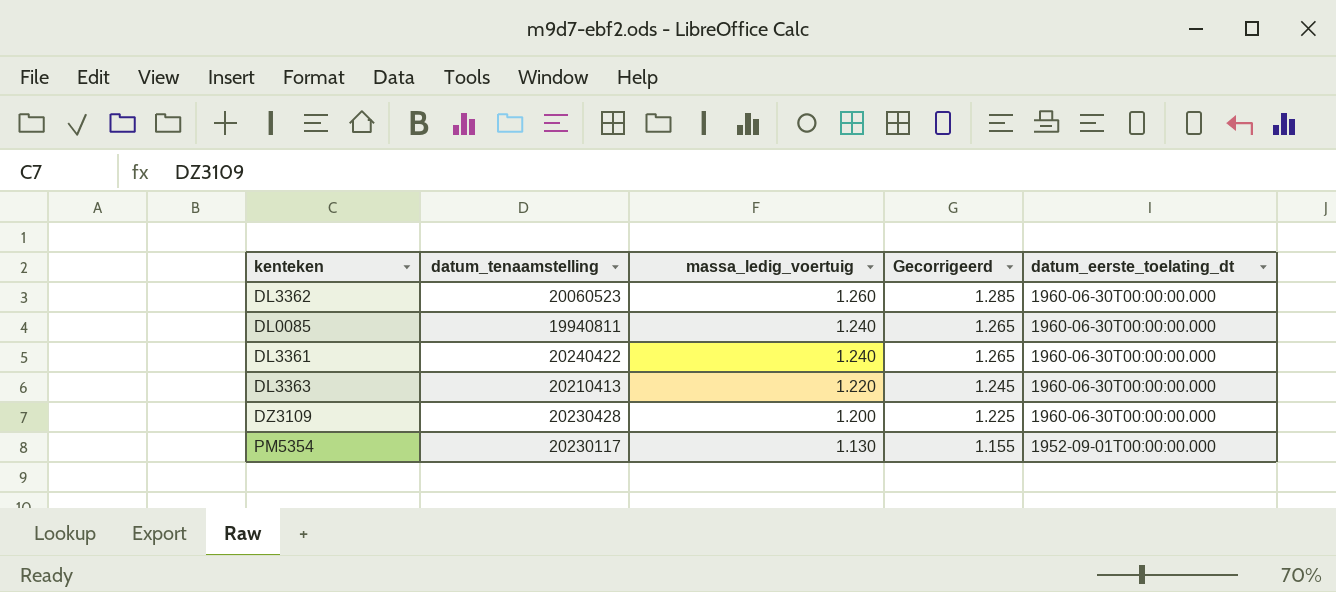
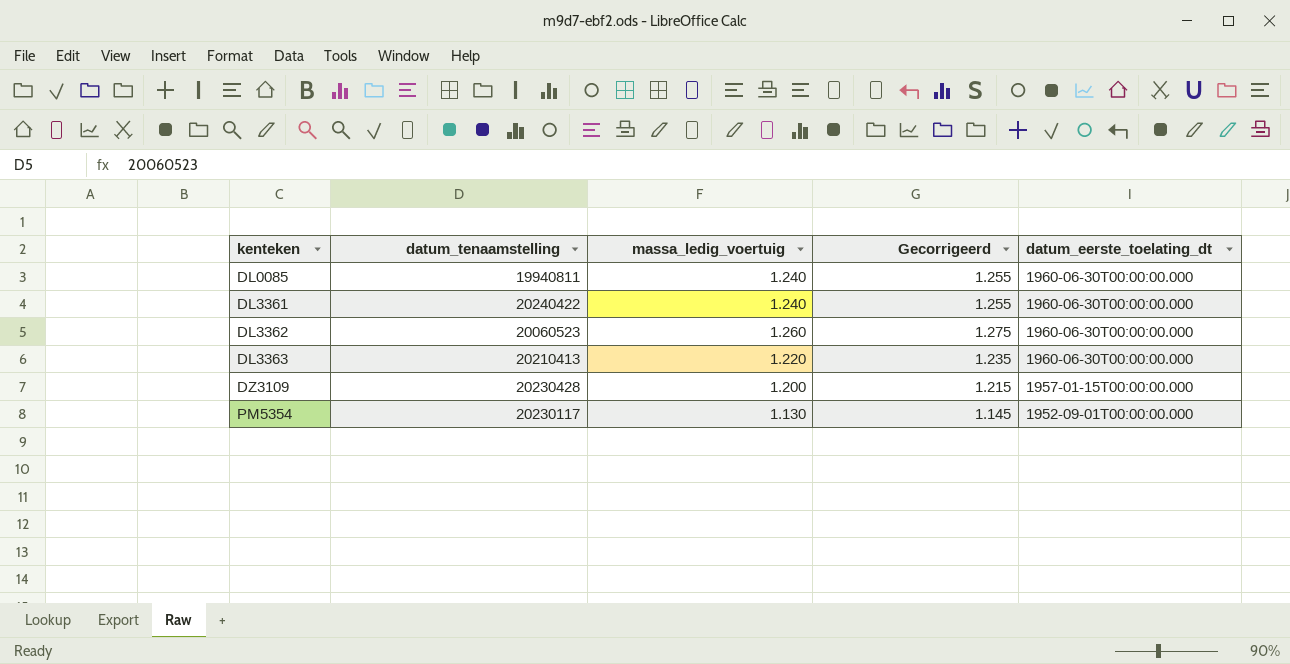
row order: massa_ledig_voertuig descending -> kenteken ascending
column Gecorrigeerd | formula: [massa_ledig_voertuig] + 25 -> [massa_ledig_voertuig] + 15
DZ3109 | datum_eerste_toelating_dt: 1960-06-30T00:00:00.000 -> 1957-01-15T00:00:00.000

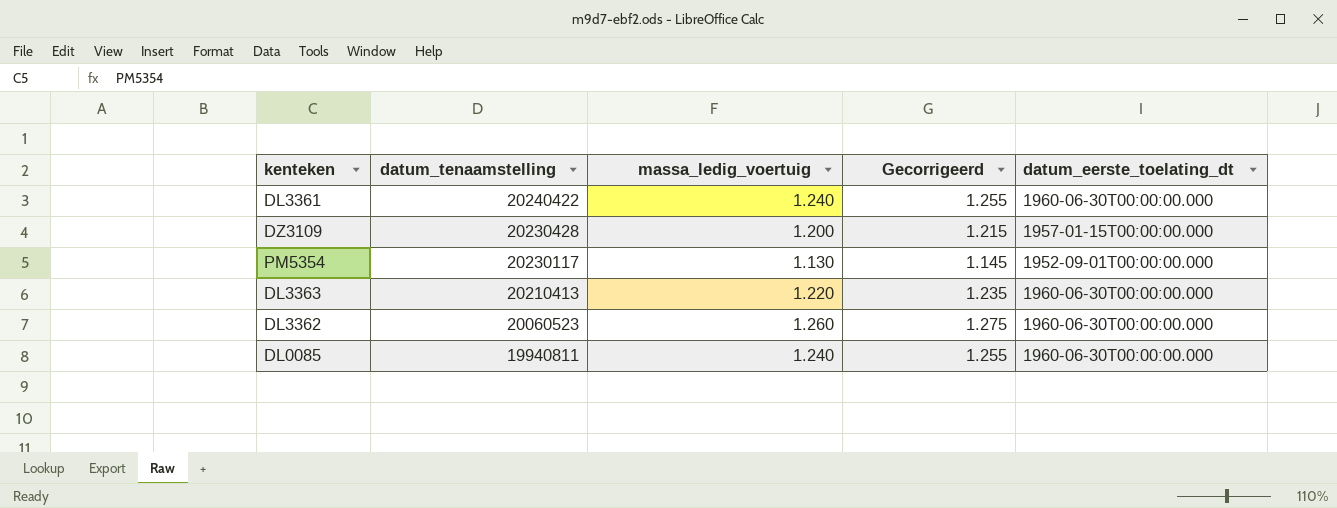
row order: kenteken ascending -> datum_tenaamstelling descending

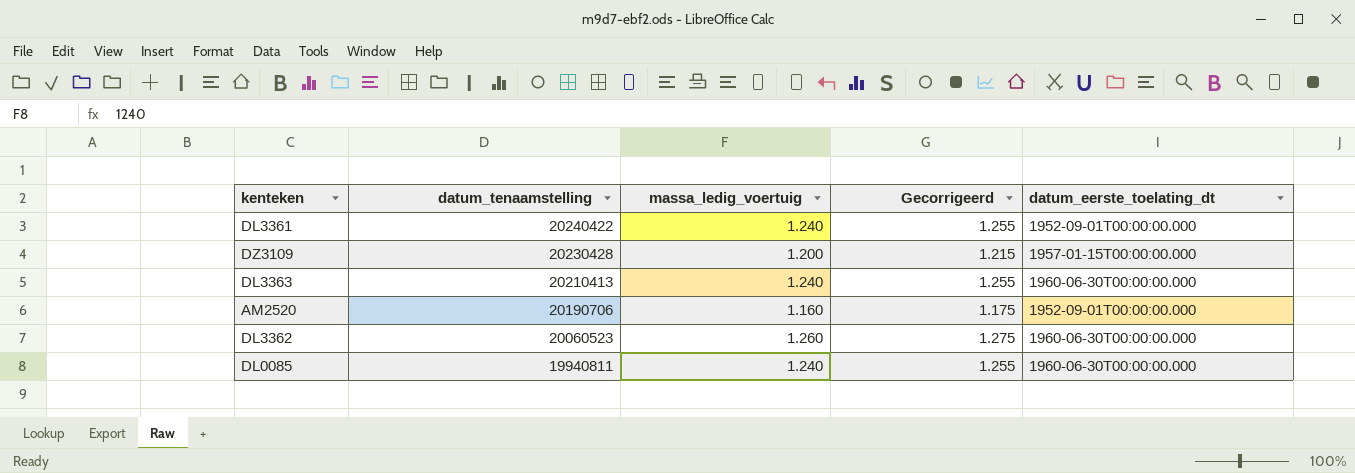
row PM5354: 20230117 | 1.130 | 1.145 | 1952-09-01T00:00:00.000 -> none
DL3361 | datum_eerste_toelating_dt: 1960-06-30T00:00:00.000 -> 1952-09-01T00:00:00.000
DL3363 | massa_ledig_voertuig: 1.220 -> 1.240
DL3363 | Gecorrigeerd: 1.235 -> 1.255
row AM2520: none -> 20190706 | 1.160 | 1.175 | 1952-09-01T00:00:00.000

